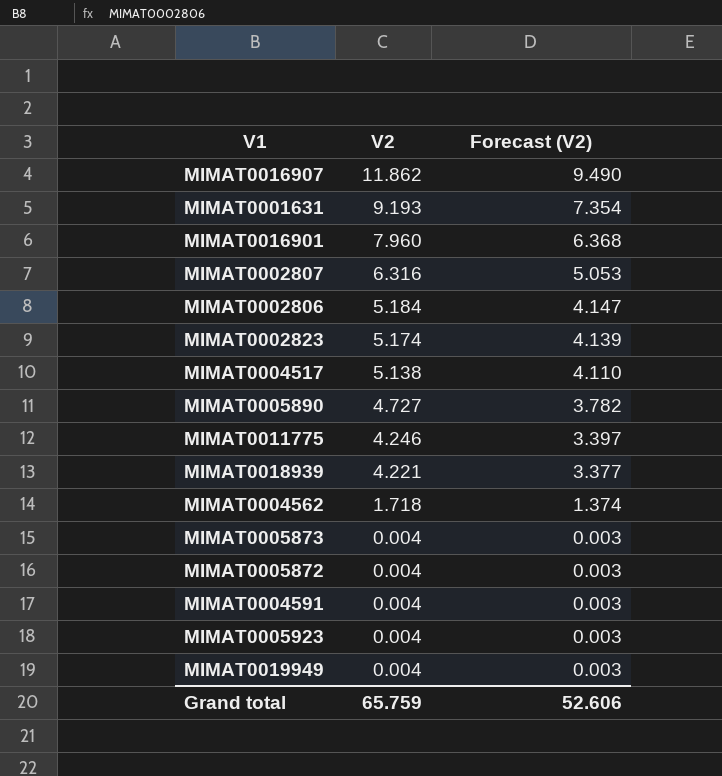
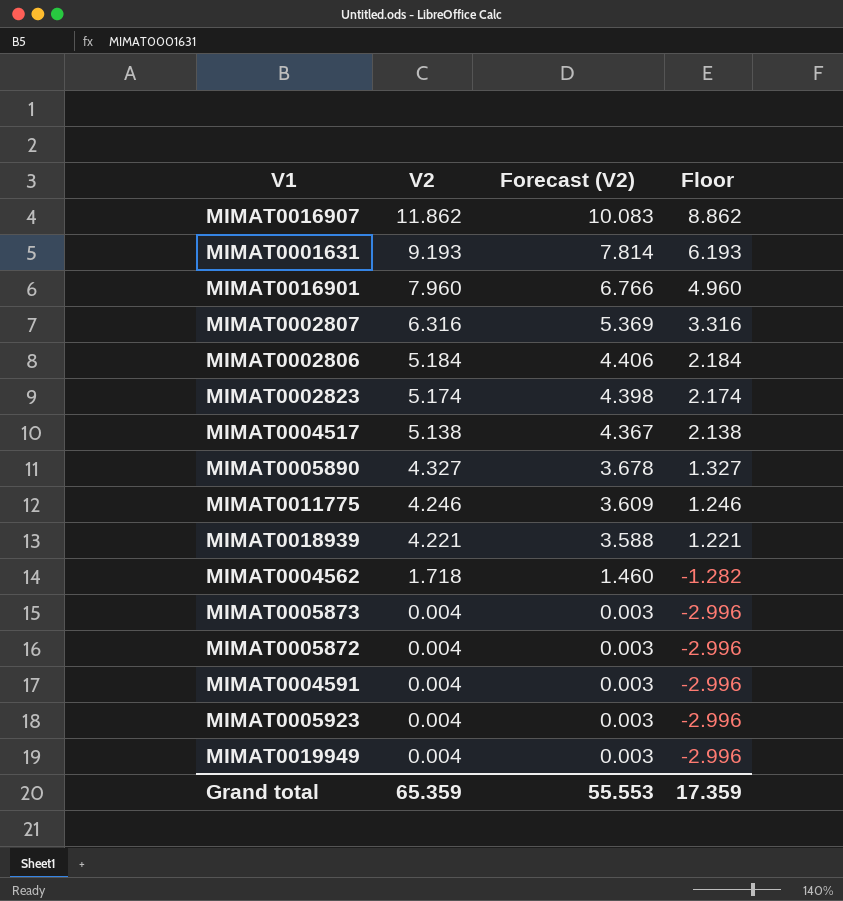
column Forecast (V2) | formula: [V2] * 0.8 -> [V2] * 0.85
column Floor | formula: none -> [V2] - 3
MIMAT0005890 | V2: 4.727 -> 4.327
Grand total | V2: 65.759 -> 65.359
Grand total | Forecast (V2): 52.606 -> 55.553

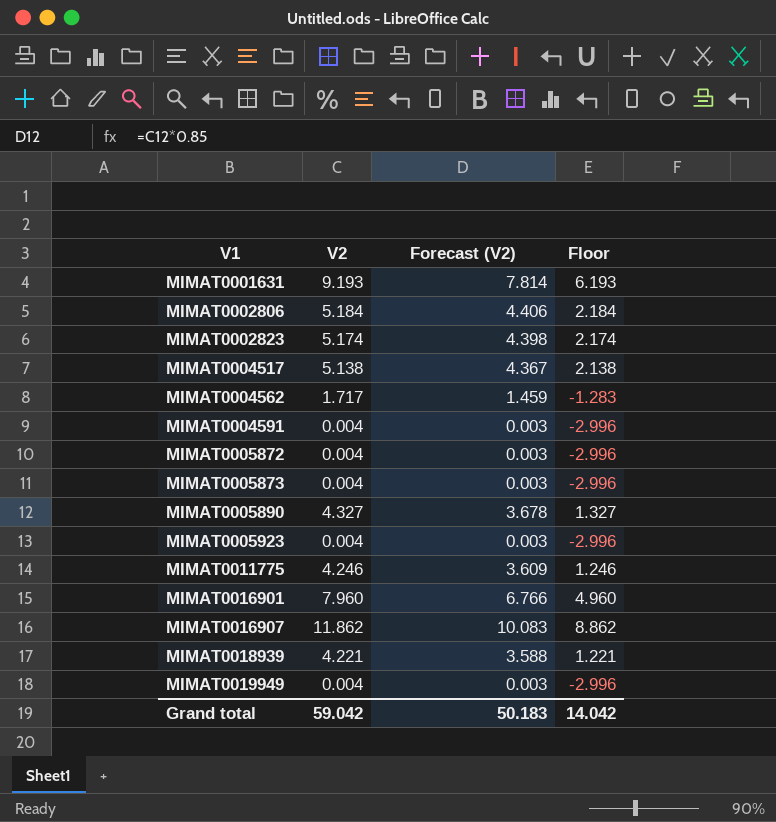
row order: V2 descending -> V1 ascending
row MIMAT0002807: 6.316 | 5.369 | 3.316 -> none
MIMAT0004562 | V2: 1.718 -> 1.717
MIMAT0004562 | Forecast (V2): 1.460 -> 1.459
MIMAT0004562 | Floor: -1.282 -> -1.283
Grand total | V2: 65.359 -> 59.042
Grand total | Forecast (V2): 55.553 -> 50.183
Grand total | Floor: 17.359 -> 14.042

